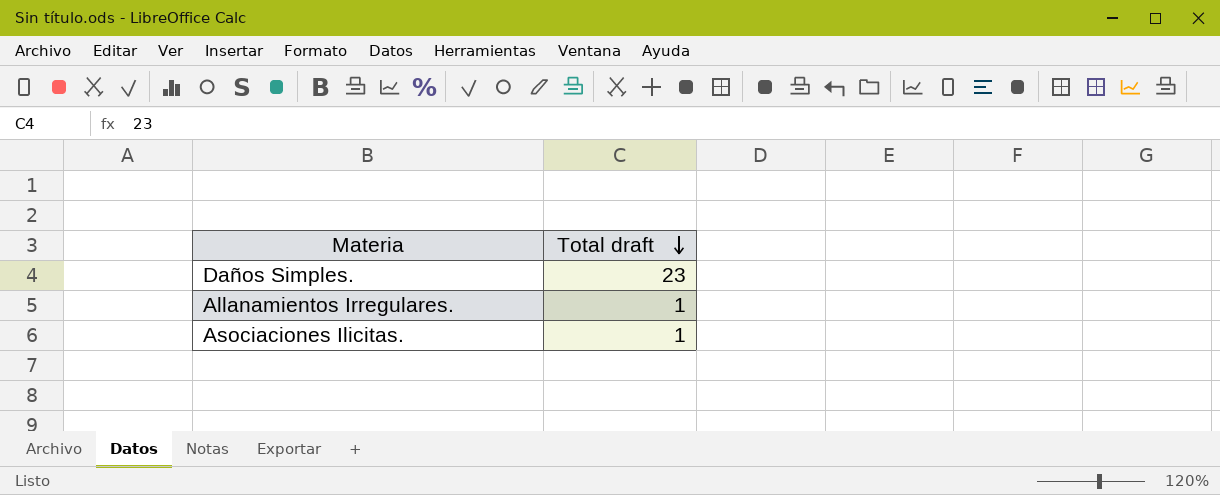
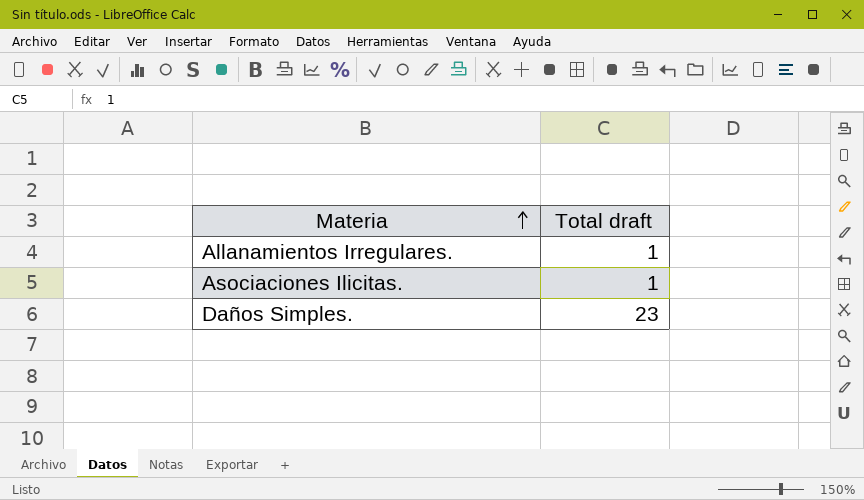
row order: Total draft descending -> Materia ascending

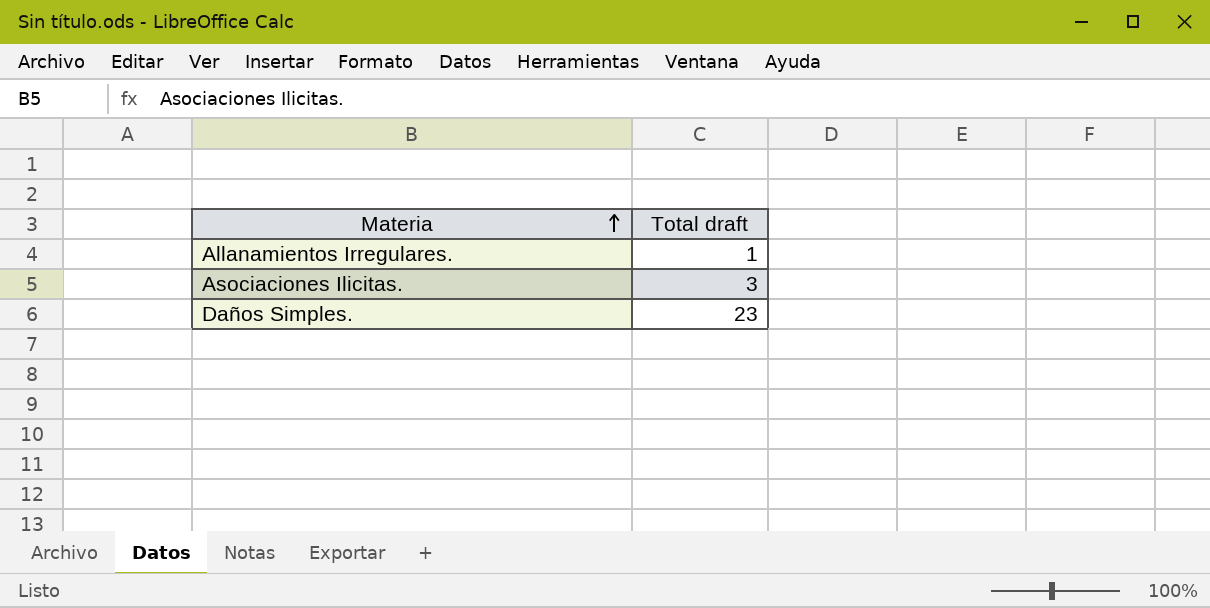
Asociaciones Ilicitas. | Total draft: 1 -> 3

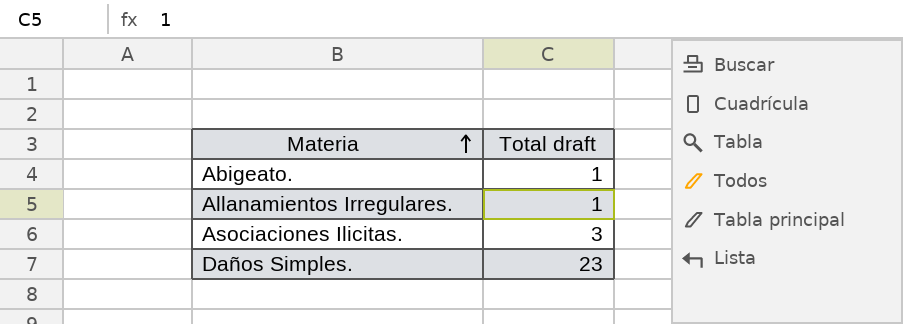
row Abigeato.: none -> 1

